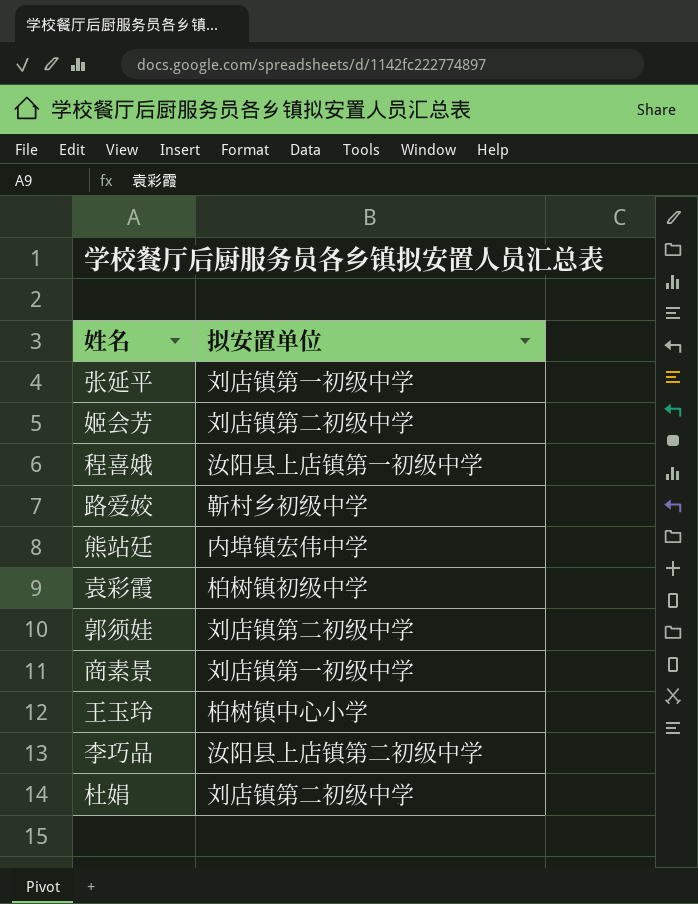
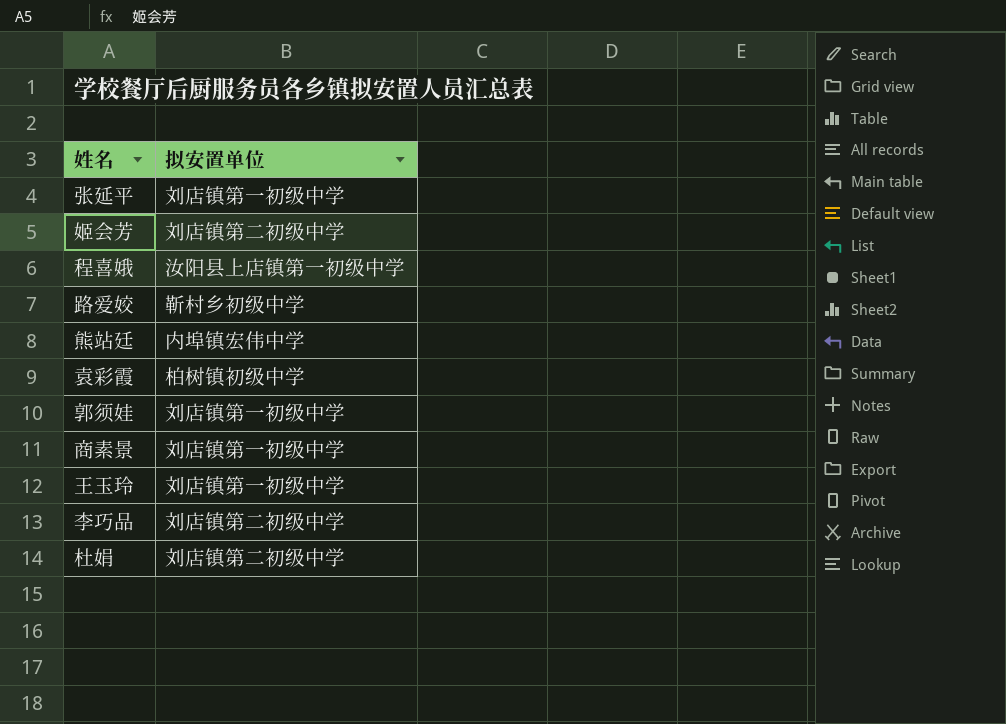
郭须娃 | 拟安置单位: 刘店镇第二初级中学 -> 刘店镇第一初级中学
王玉玲 | 拟安置单位: 柏树镇中心小学 -> 刘店镇第一初级中学
李巧品 | 拟安置单位: 汝阳县上店镇第二初级中学 -> 刘店镇第二初级中学

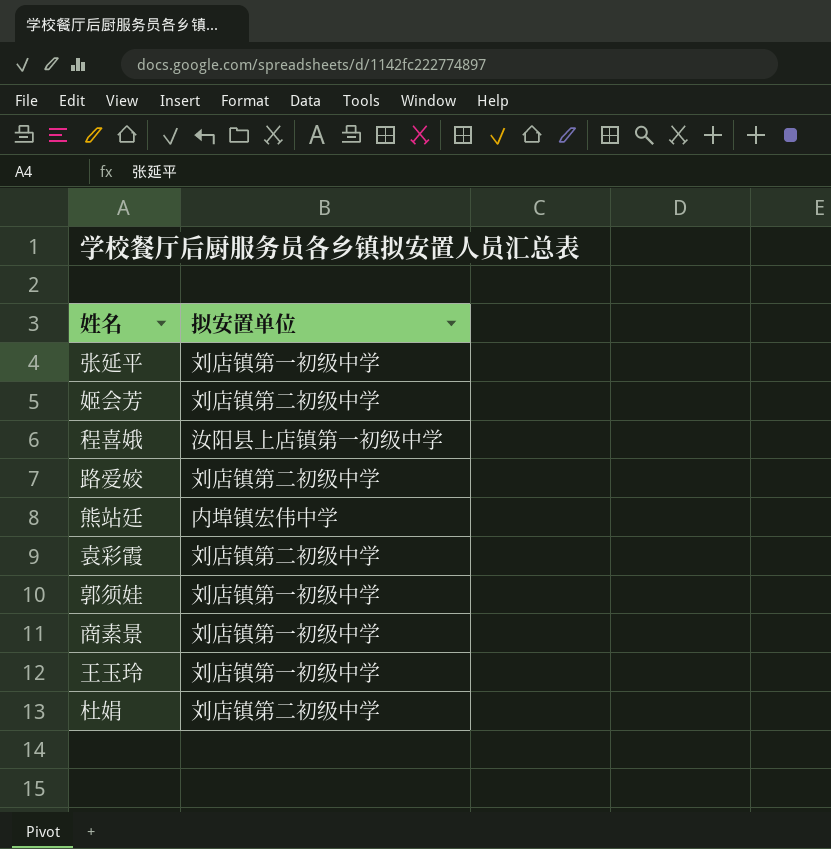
row 李巧品: 刘店镇第二初级中学 -> none
路爱姣 | 拟安置单位: 靳村乡初级中学 -> 刘店镇第二初级中学
袁彩霞 | 拟安置单位: 柏树镇初级中学 -> 刘店镇第二初级中学

